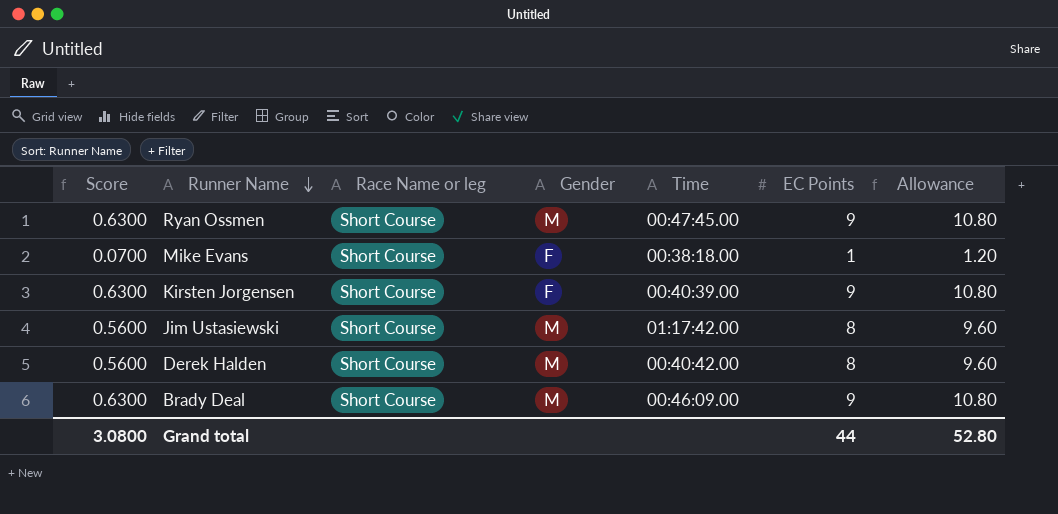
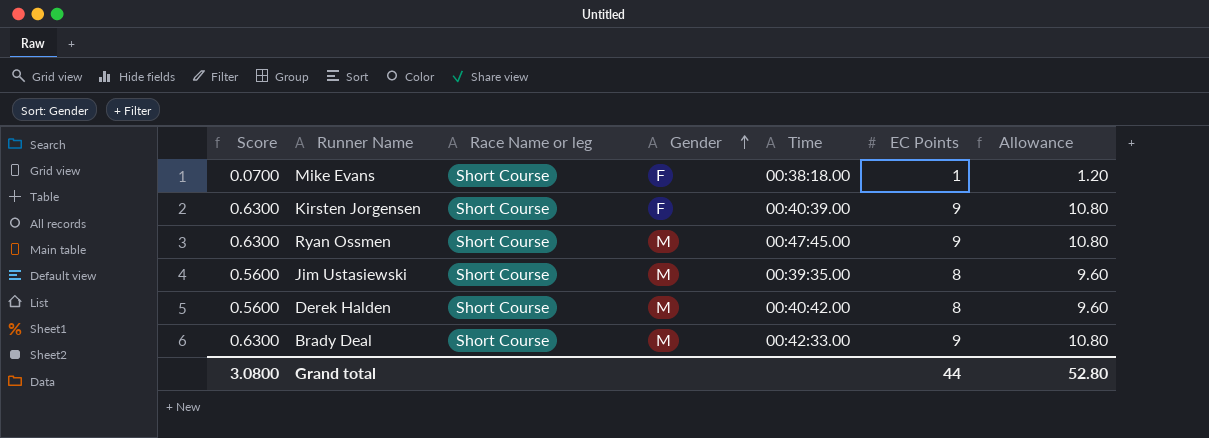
row order: Runner Name descending -> Gender ascending
Jim Ustasiewski | Time: 01:17:42.00 -> 00:39:35.00
Brady Deal | Time: 00:46:09.00 -> 00:42:33.00

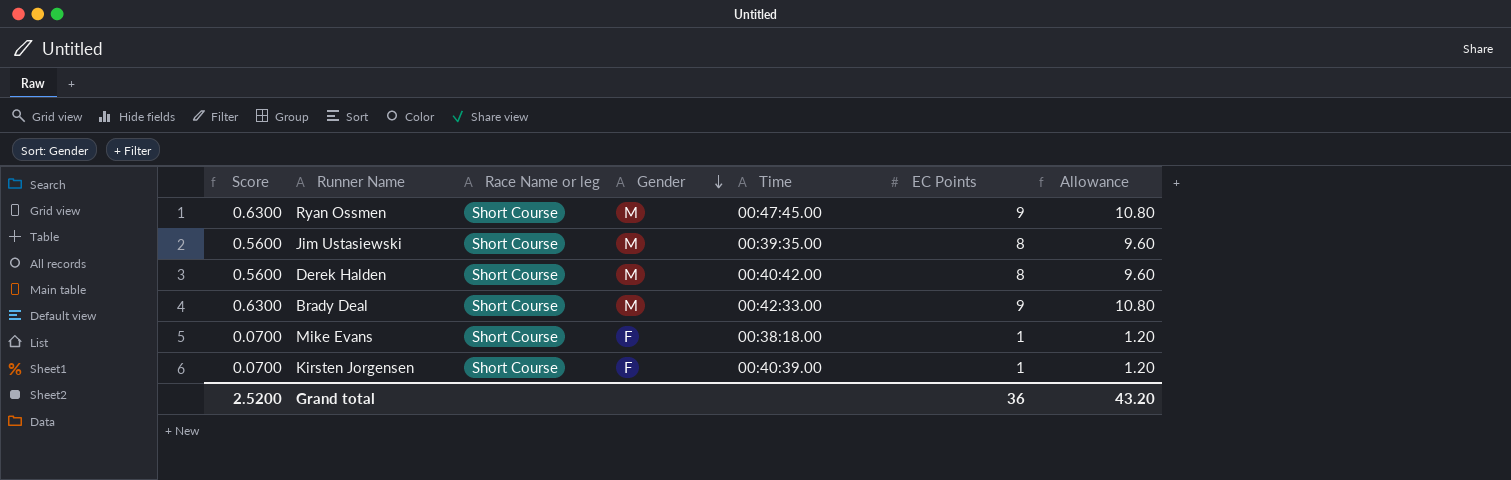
row order: Gender ascending -> Gender descending
Kirsten Jorgensen | Score: 0.6300 -> 0.0700
Kirsten Jorgensen | EC Points: 9 -> 1
Kirsten Jorgensen | Allowance: 10.80 -> 1.20
Grand total | Score: 3.0800 -> 2.5200
Grand total | EC Points: 44 -> 36
Grand total | Allowance: 52.80 -> 43.20

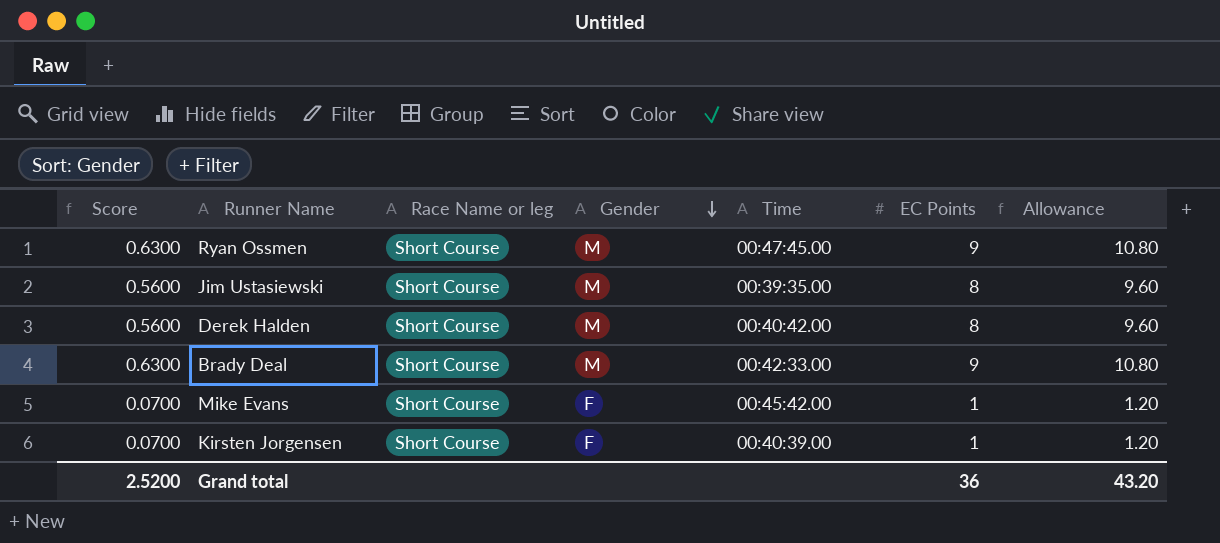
Mike Evans | Time: 00:38:18.00 -> 00:45:42.00

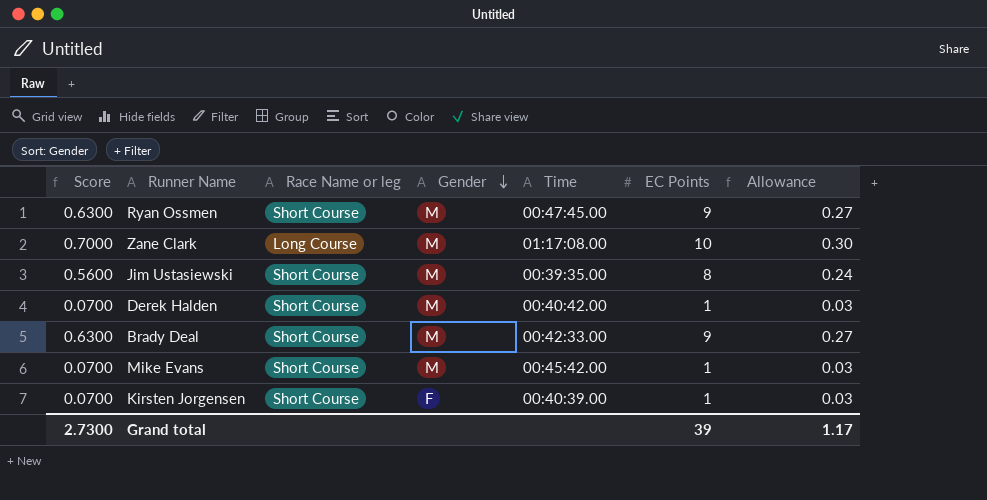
column Allowance | formula: [EC Points] * 1.2 -> [EC Points] * 0.03
row Zane Clark: none -> 0.7000 | Long Course | M | 01:17:08.00 | 10 | 0.30
Derek Halden | Score: 0.5600 -> 0.0700
Derek Halden | EC Points: 8 -> 1
Mike Evans | Gender: F -> M
Grand total | Score: 2.5200 -> 2.7300
Grand total | EC Points: 36 -> 39
Grand total | Allowance: 43.20 -> 1.17

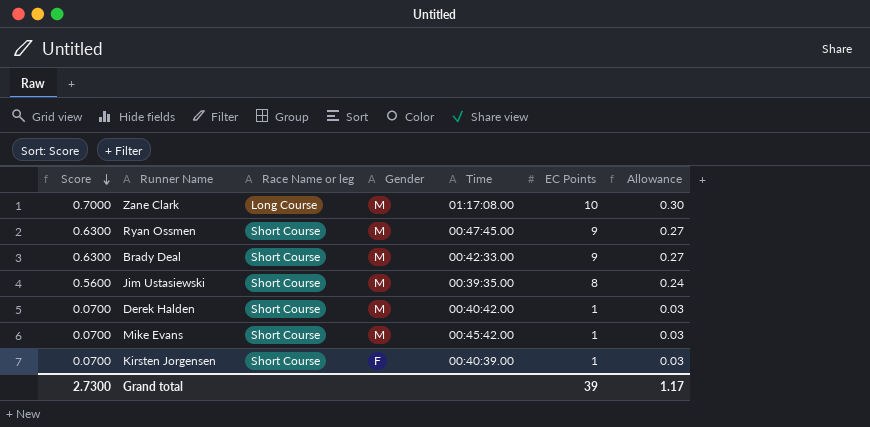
row order: Gender descending -> Score descending

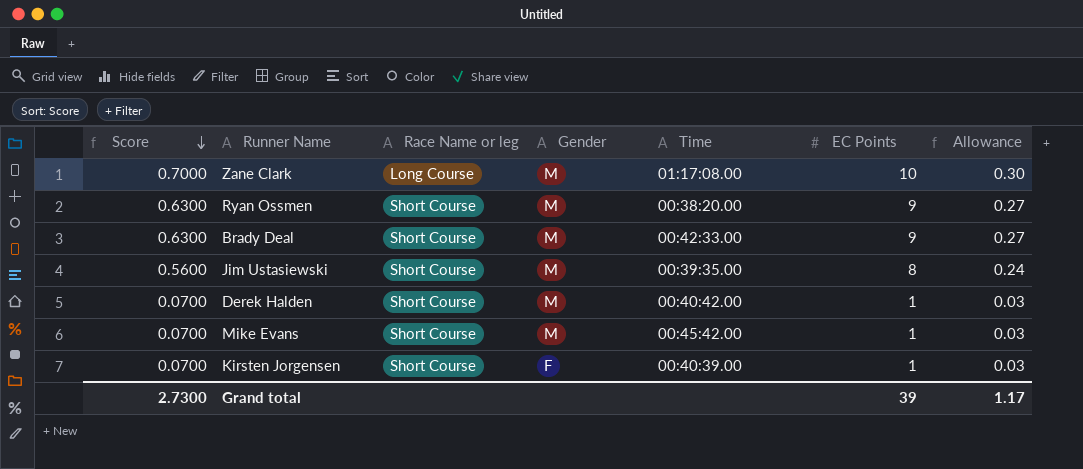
Ryan Ossmen | Time: 00:47:45.00 -> 00:38:20.00

